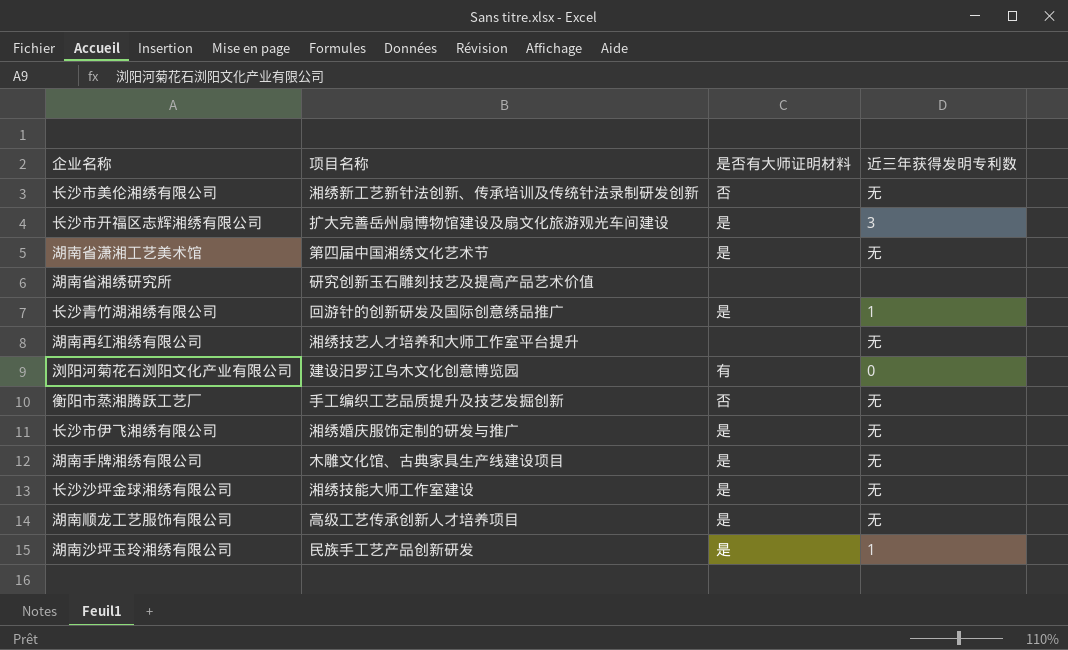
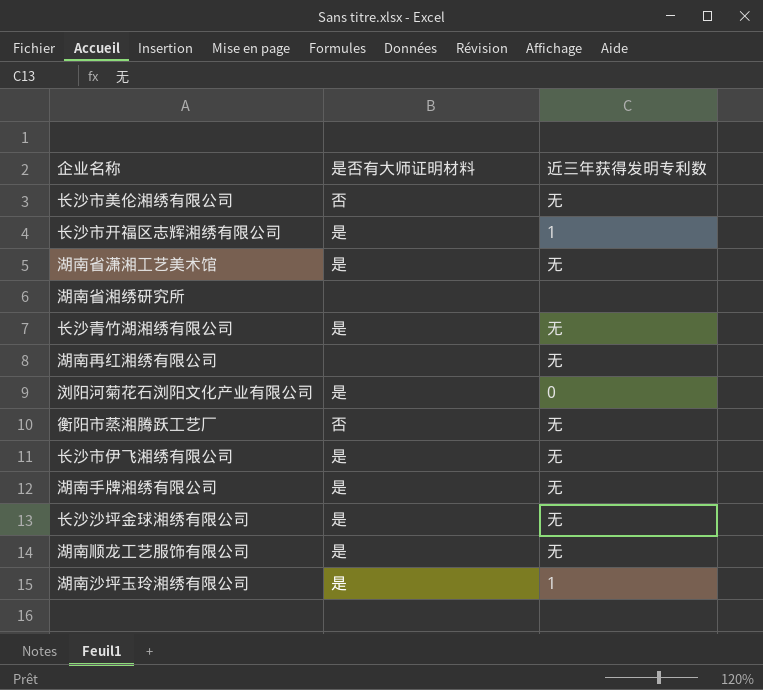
column 项目名称 | position: 2 -> none
长沙市开福区志辉湘绣有限公司 | 近三年获得发明专利数: 3 -> 1
长沙青竹湖湘绣有限公司 | 近三年获得发明专利数: 1 -> 无
浏阳河菊花石浏阳文化产业有限公司 | 是否有大师证明材料: 有 -> 是

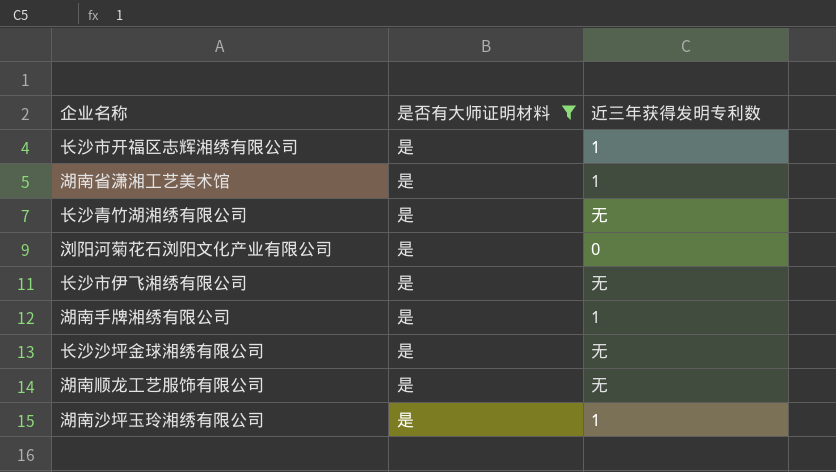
filter: none -> 是否有大师证明材料 = 是
湖南省潇湘工艺美术馆 | 近三年获得发明专利数: 无 -> 1
湖南手牌湘绣有限公司 | 近三年获得发明专利数: 无 -> 1

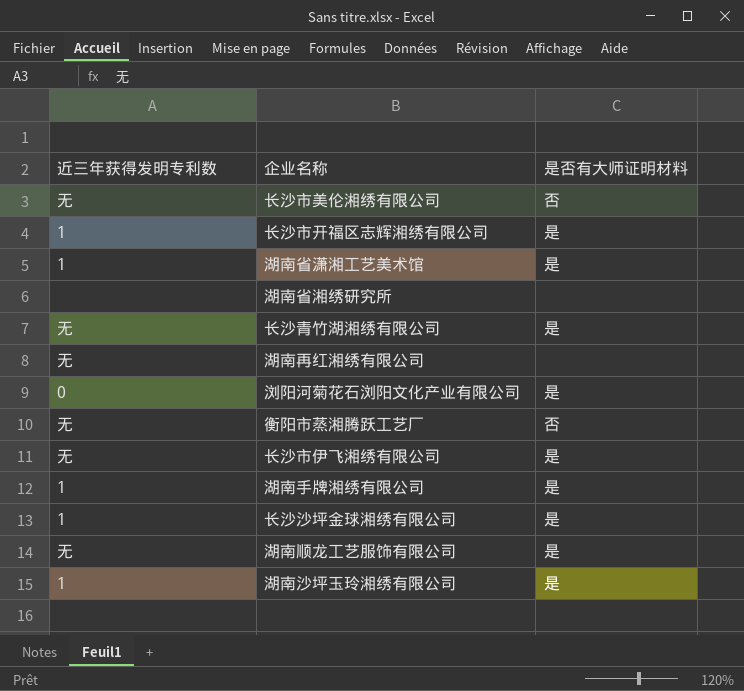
filter: 是否有大师证明材料 = 是 -> none
column 近三年获得发明专利数 | position: 3 -> 1
长沙沙坪金球湘绣有限公司 | 近三年获得发明专利数: 无 -> 1

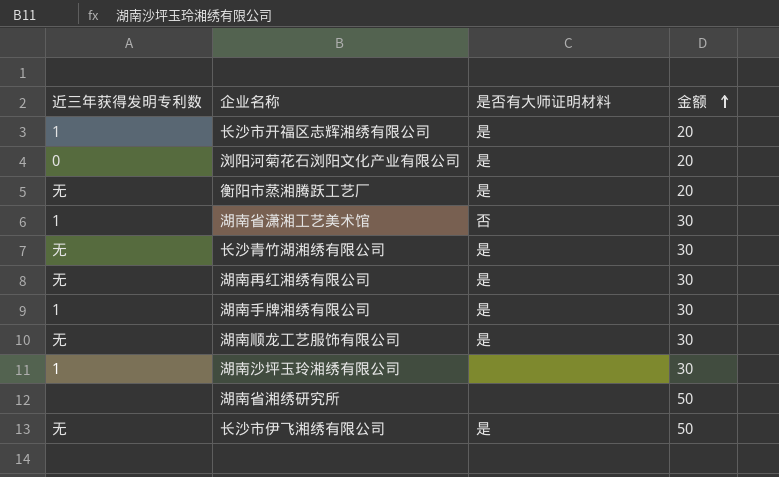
row order: none -> 金额 ascending
column 金额 | position: none -> 4
row 长沙市美伦湘绣有限公司: 无 | 否 -> none
row 长沙沙坪金球湘绣有限公司: 1 | 是 -> none
衡阳市蒸湘腾跃工艺厂 | 是否有大师证明材料: 否 -> 是
湖南省潇湘工艺美术馆 | 是否有大师证明材料: 是 -> 否
湖南再红湘绣有限公司 | 是否有大师证明材料: none -> 是
湖南沙坪玉玲湘绣有限公司 | 是否有大师证明材料: 是 -> none

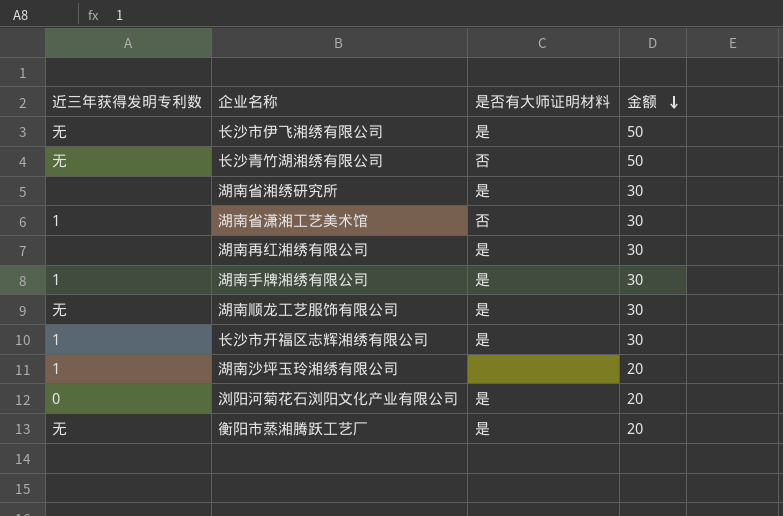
row order: 金额 ascending -> 金额 descending
长沙青竹湖湘绣有限公司 | 是否有大师证明材料: 是 -> 否
长沙青竹湖湘绣有限公司 | 金额: 30 -> 50
湖南省湘绣研究所 | 是否有大师证明材料: none -> 是
湖南省湘绣研究所 | 金额: 50 -> 30
湖南再红湘绣有限公司 | 近三年获得发明专利数: 无 -> none
长沙市开福区志辉湘绣有限公司 | 金额: 20 -> 30
湖南沙坪玉玲湘绣有限公司 | 金额: 30 -> 20

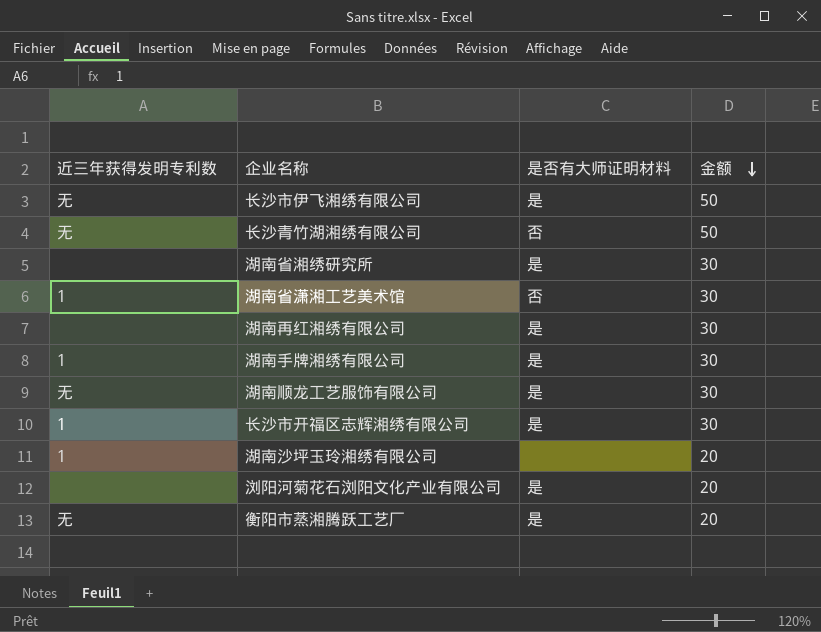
浏阳河菊花石浏阳文化产业有限公司 | 近三年获得发明专利数: 0 -> none

